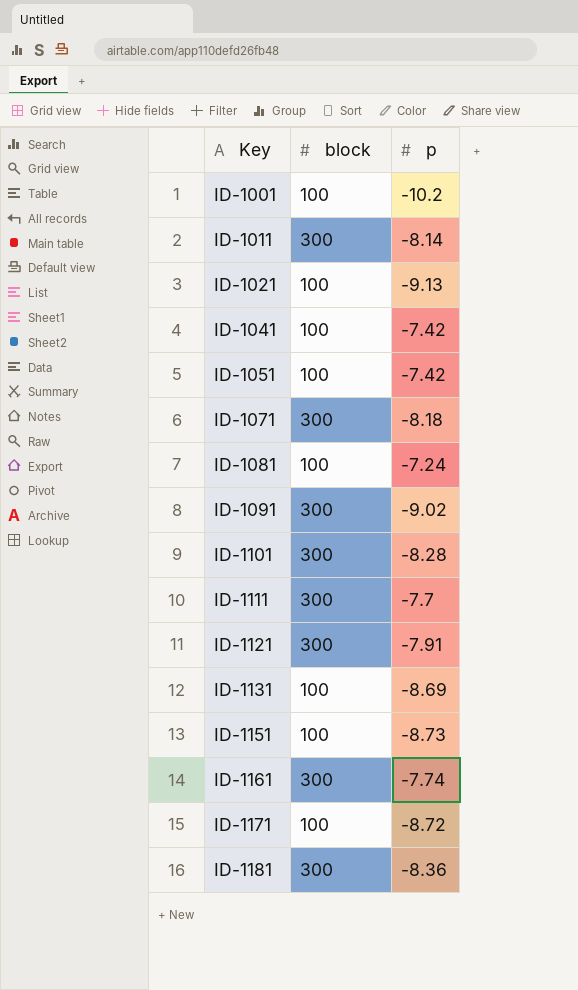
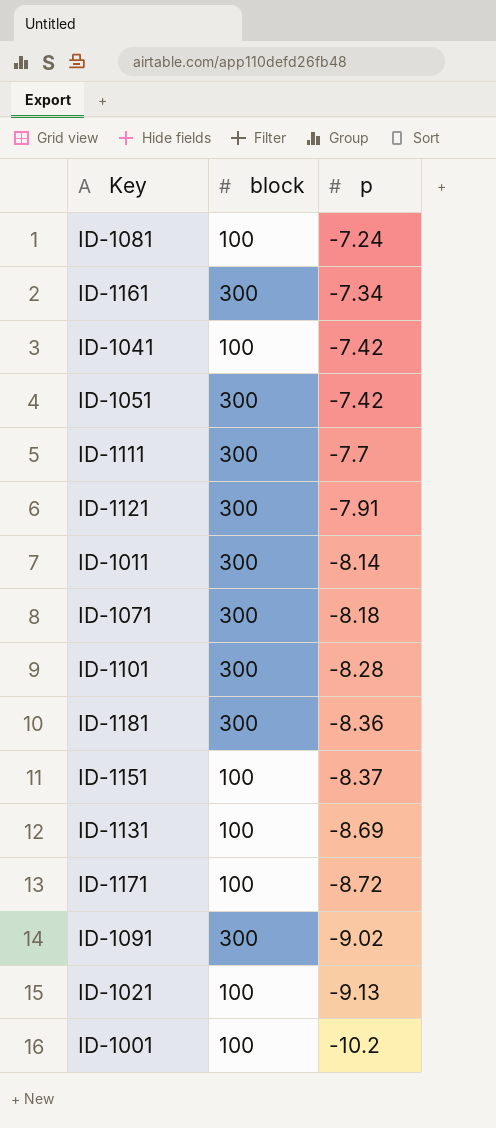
row order: Key ascending -> p descending
ID-1161 | p: -7.74 -> -7.34
ID-1051 | block: 100 -> 300
ID-1151 | p: -8.73 -> -8.37

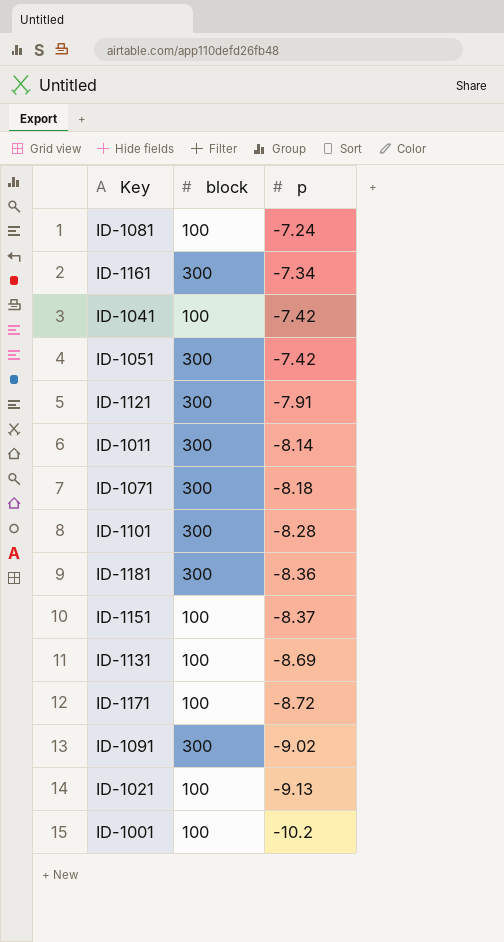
row ID-1111: 300 | -7.7 -> none

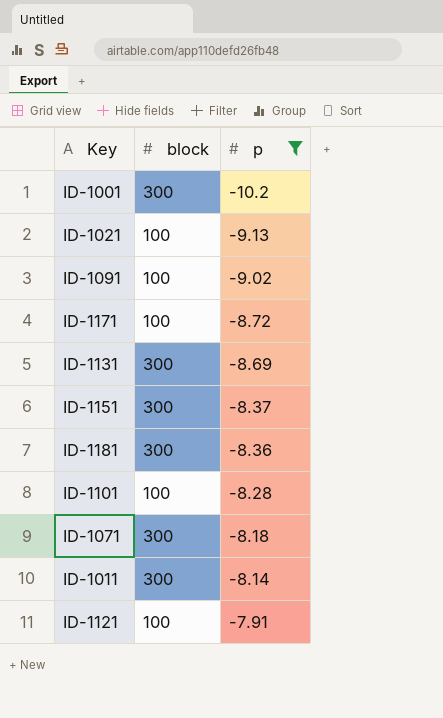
filter: none -> p <= -7.91
row order: p descending -> p ascending
ID-1001 | block: 100 -> 300
ID-1091 | block: 300 -> 100
ID-1131 | block: 100 -> 300
ID-1151 | block: 100 -> 300
ID-1101 | block: 300 -> 100
ID-1121 | block: 300 -> 100

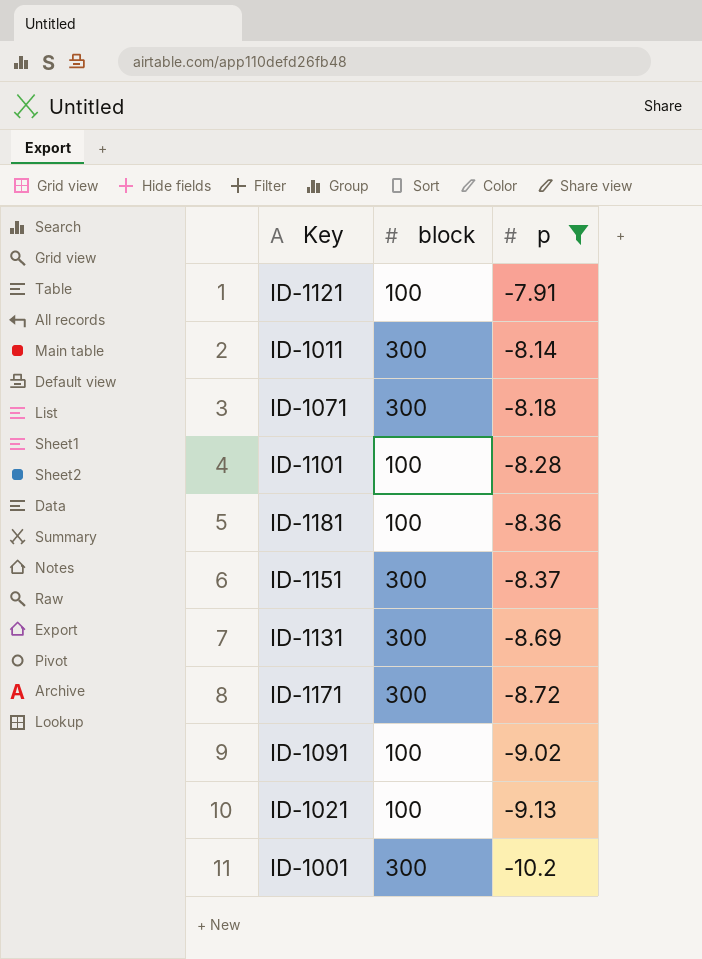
row order: p ascending -> p descending
ID-1181 | block: 300 -> 100
ID-1171 | block: 100 -> 300

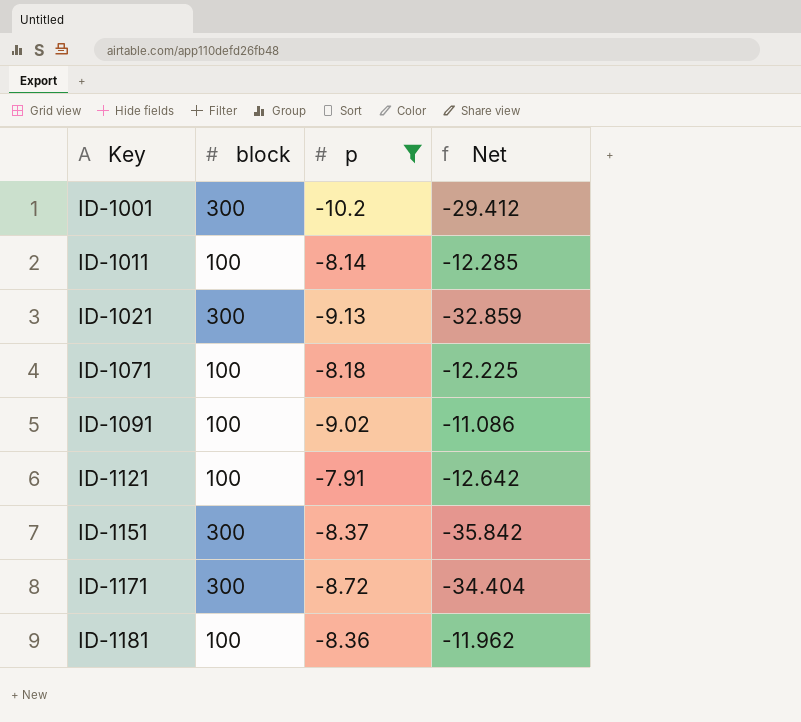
row order: p descending -> Key ascending
column Net | formula: none -> [block] / [p]
row ID-1101: 100 | -8.28 -> none
row ID-1131: 300 | -8.69 -> none
ID-1011 | block: 300 -> 100
ID-1021 | block: 100 -> 300
ID-1071 | block: 300 -> 100

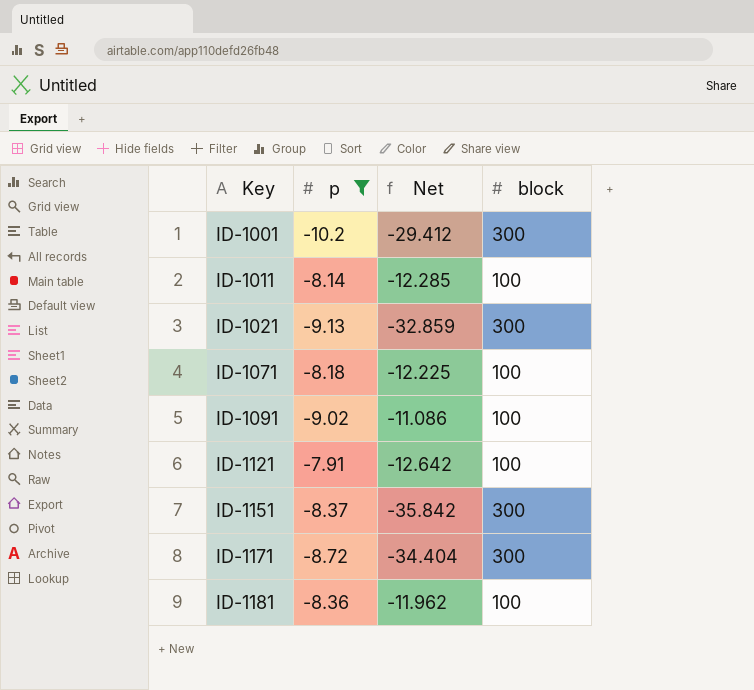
column block | position: 2 -> 4

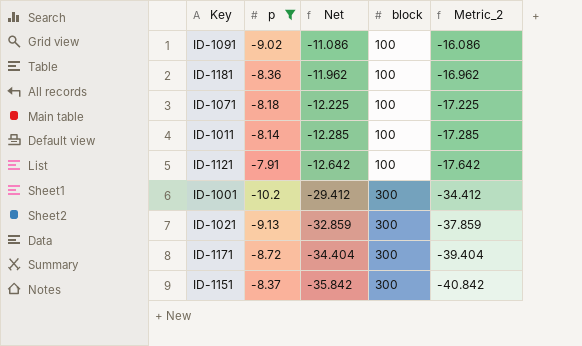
row order: Key ascending -> Net descending
column Metric_2 | formula: none -> [Net] - 5

